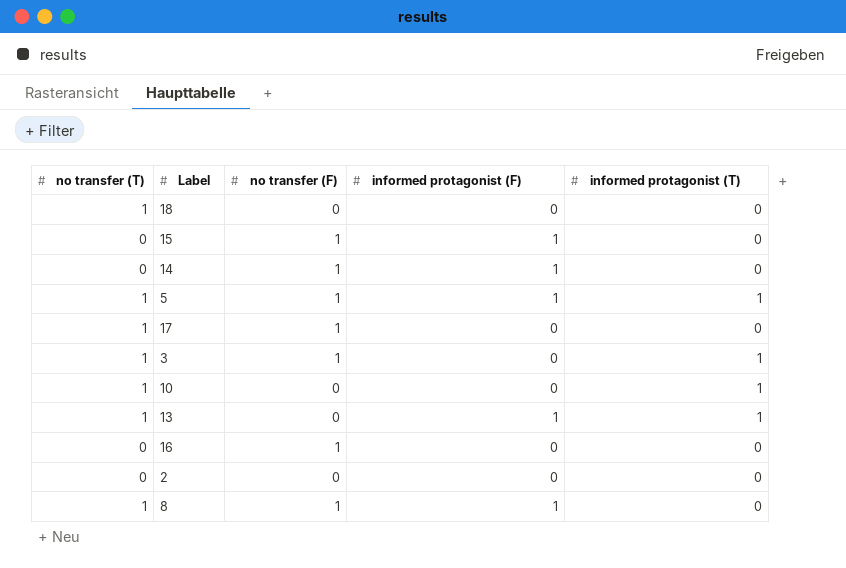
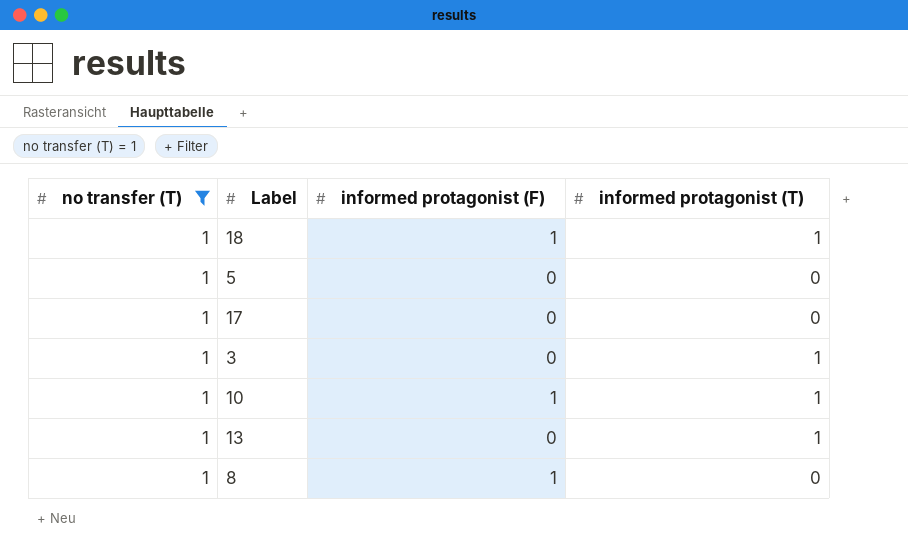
filter: none -> no transfer (T) = 1
column no transfer (F) | position: 3 -> none
18 | informed protagonist (F): 0 -> 1
18 | informed protagonist (T): 0 -> 1
5 | informed protagonist (F): 1 -> 0
5 | informed protagonist (T): 1 -> 0
10 | informed protagonist (F): 0 -> 1
13 | informed protagonist (F): 1 -> 0

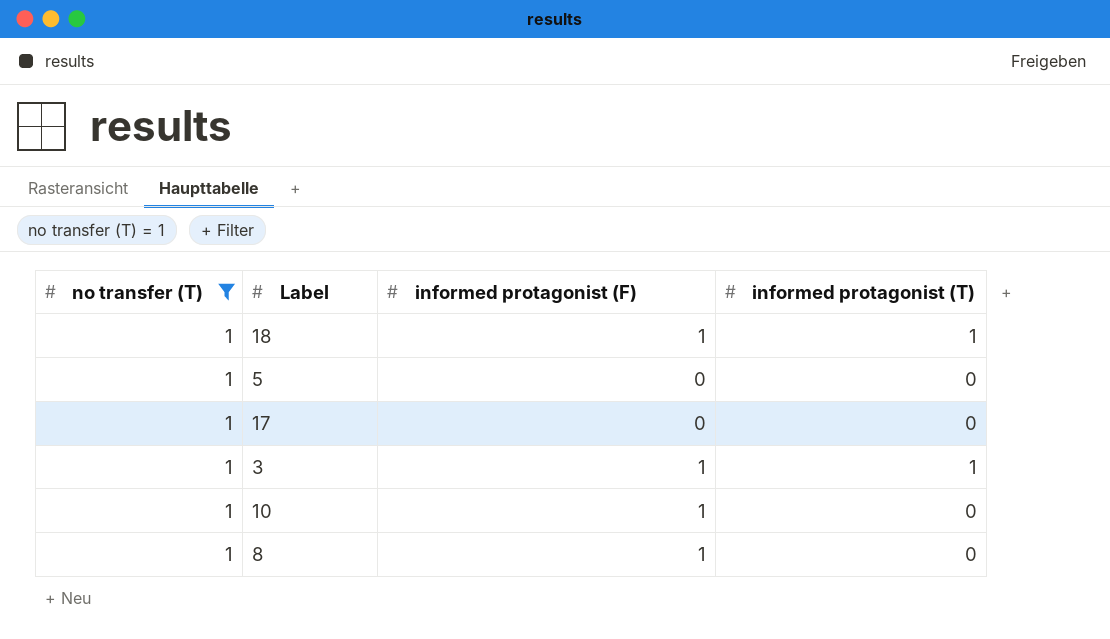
row 13: 1 | 0 | 1 -> none
3 | informed protagonist (F): 0 -> 1
10 | informed protagonist (T): 1 -> 0

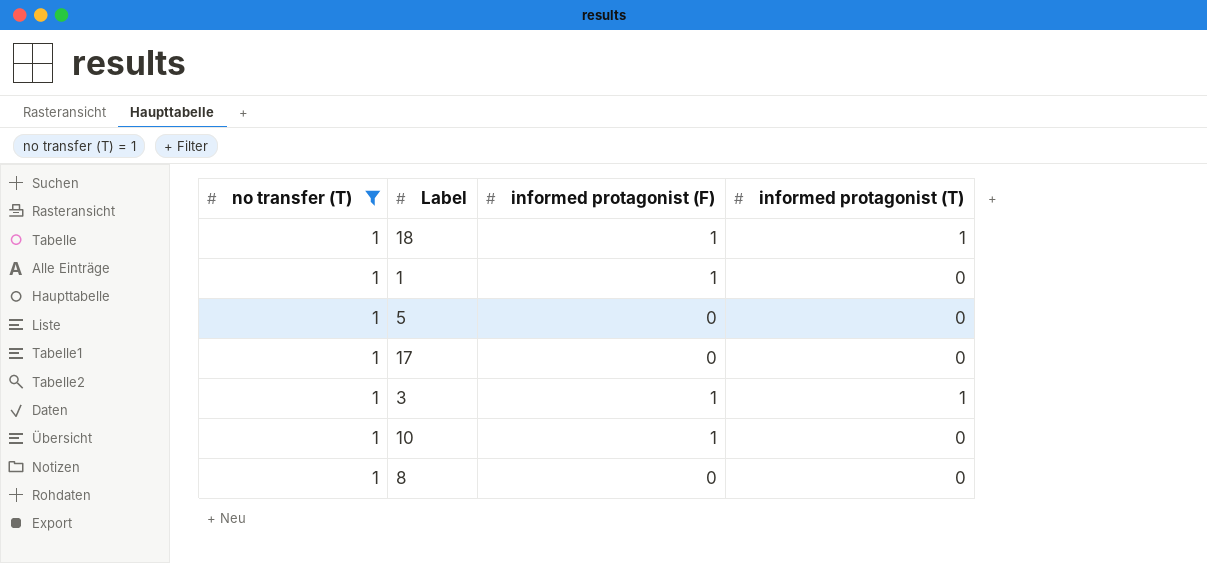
row 1: none -> 1 | 1 | 0
8 | informed protagonist (F): 1 -> 0

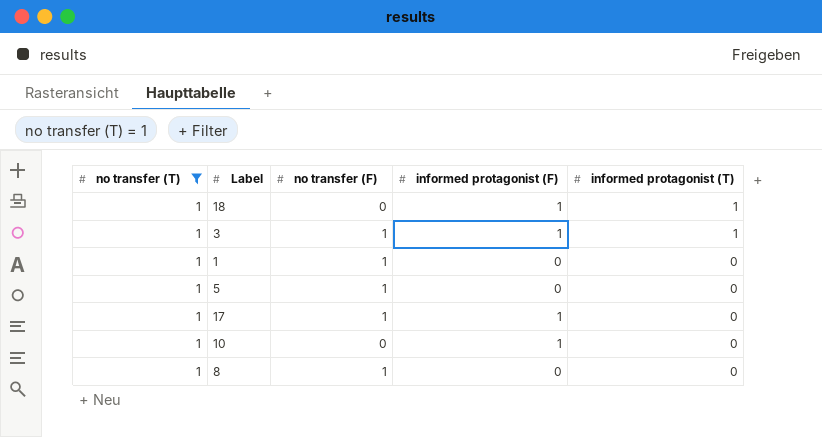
row order: none -> informed protagonist (T) descending
column no transfer (F) | position: none -> 3
1 | informed protagonist (F): 1 -> 0
17 | informed protagonist (F): 0 -> 1

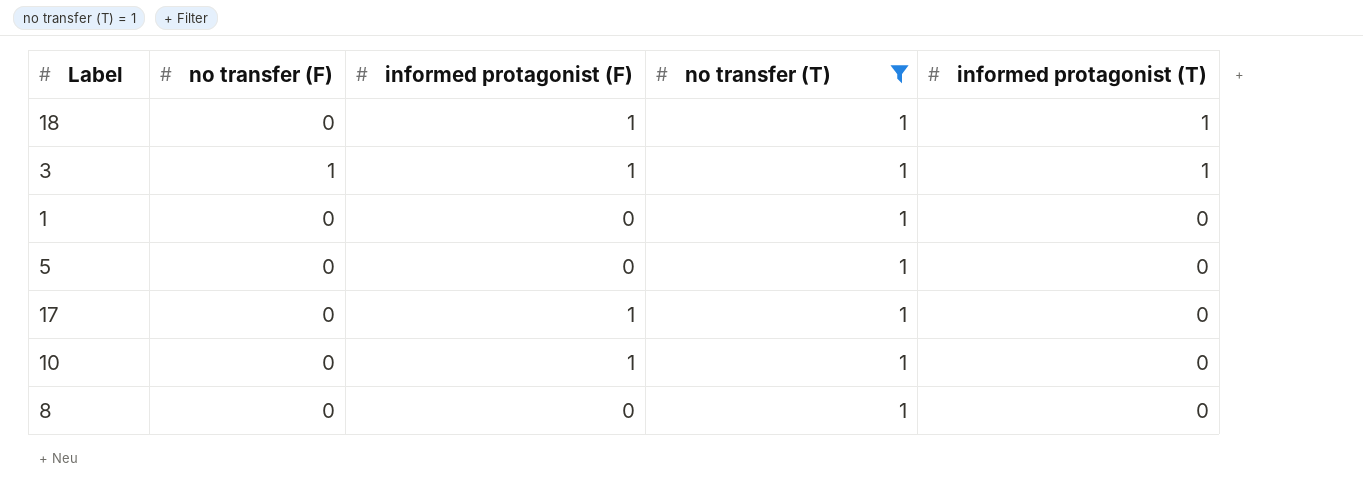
column no transfer (T) | position: 1 -> 4
1 | no transfer (F): 1 -> 0
5 | no transfer (F): 1 -> 0
17 | no transfer (F): 1 -> 0
8 | no transfer (F): 1 -> 0

